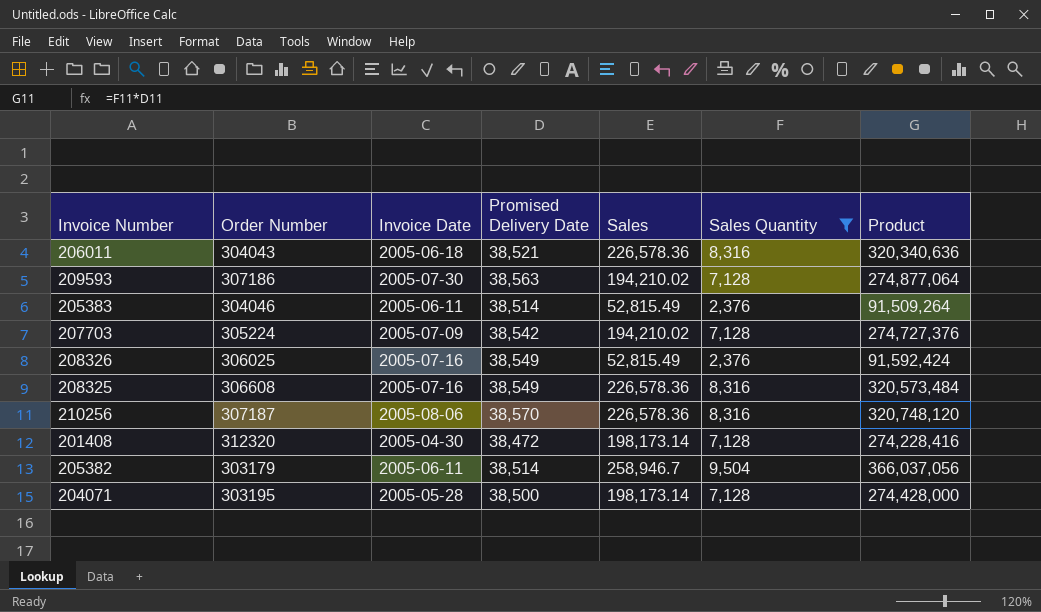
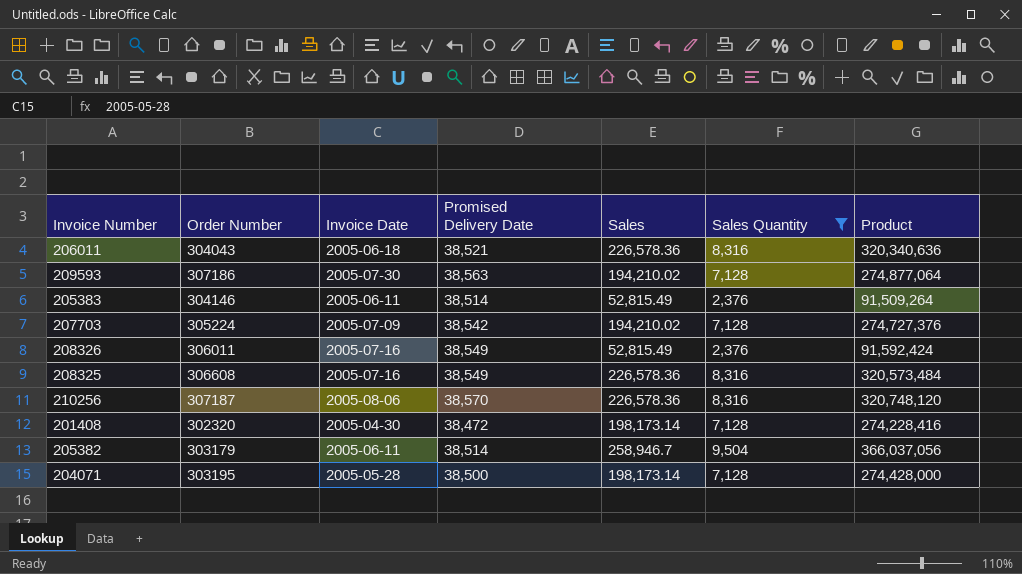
205383 | Order Number: 304046 -> 304146
208326 | Order Number: 306025 -> 306011
201408 | Order Number: 312320 -> 302320

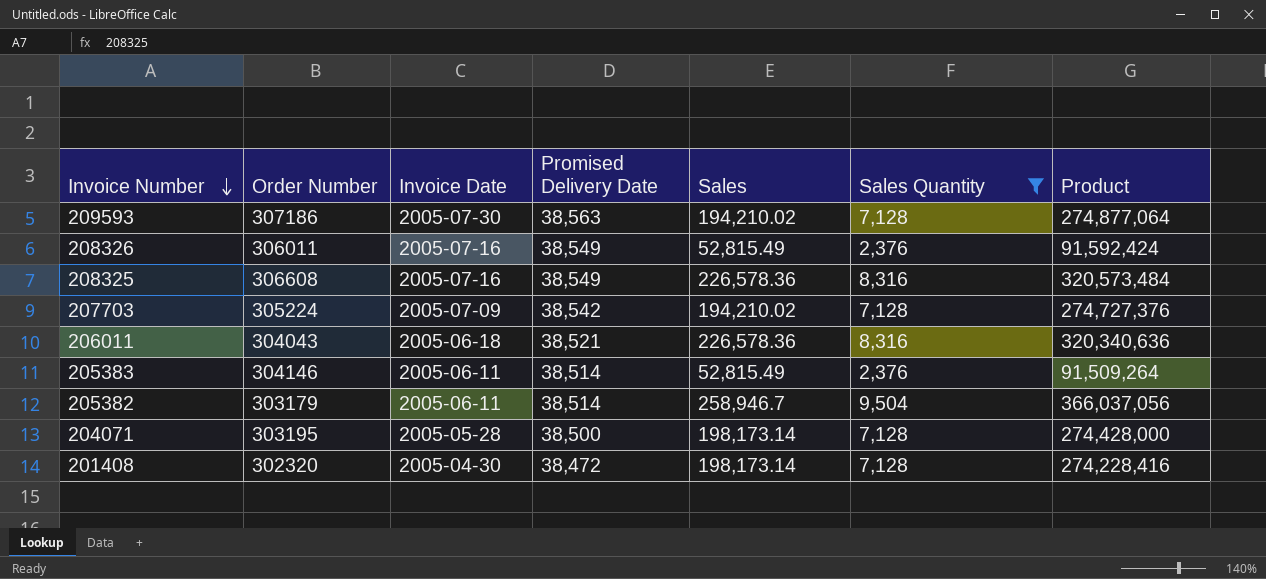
row order: none -> Invoice Number descending
row 210256: 307187 | 2005-08-06 | 38,570 | 226,578.36 | 8,316 | 320,748,120 -> none

